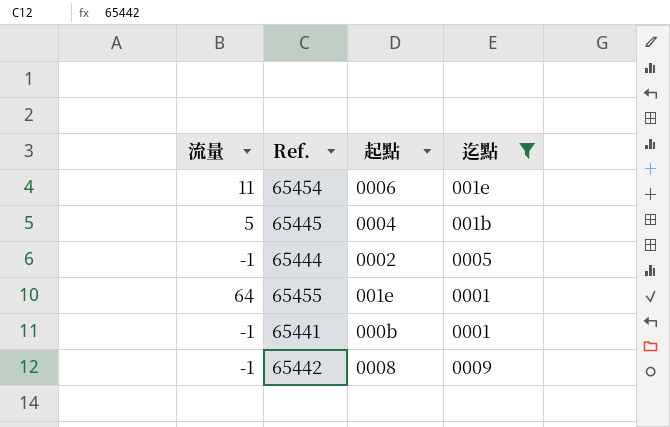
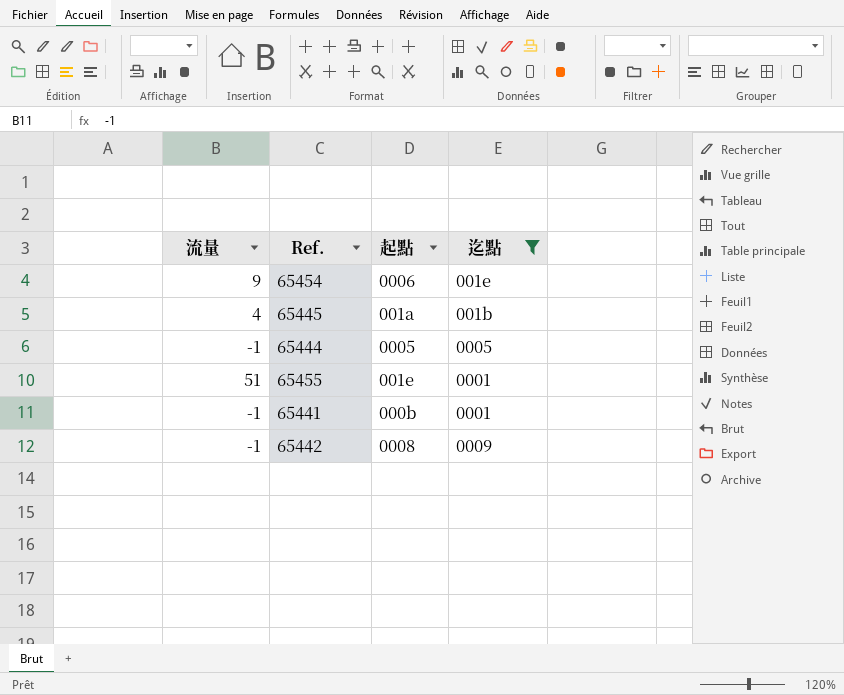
65454 | 流量: 11 -> 9
65445 | 流量: 5 -> 4
65445 | 起點: 0004 -> 001a
65444 | 起點: 0002 -> 0005
65455 | 流量: 64 -> 51

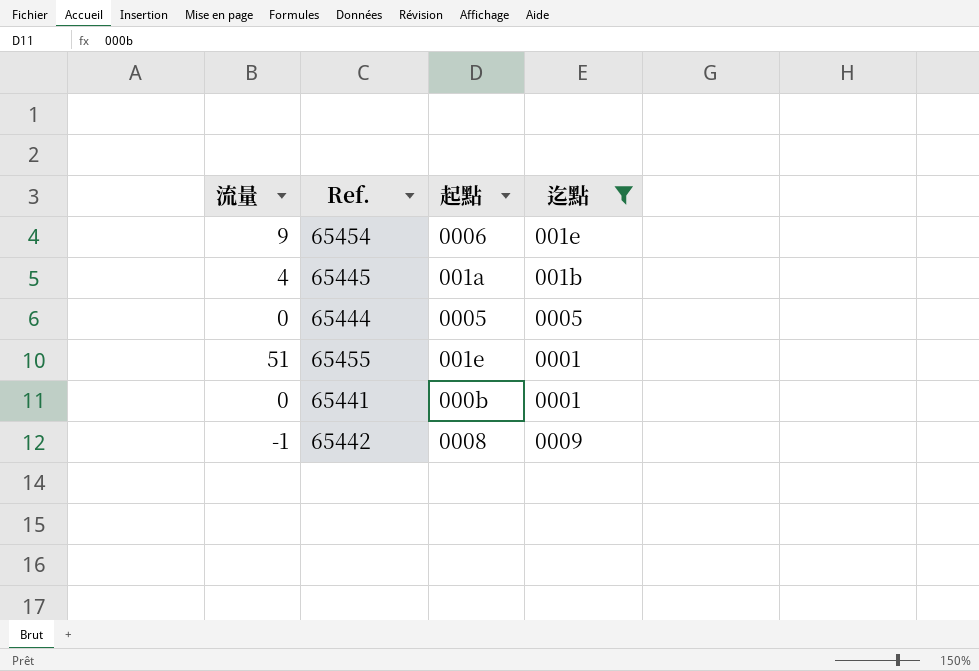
65444 | 流量: -1 -> 0
65441 | 流量: -1 -> 0

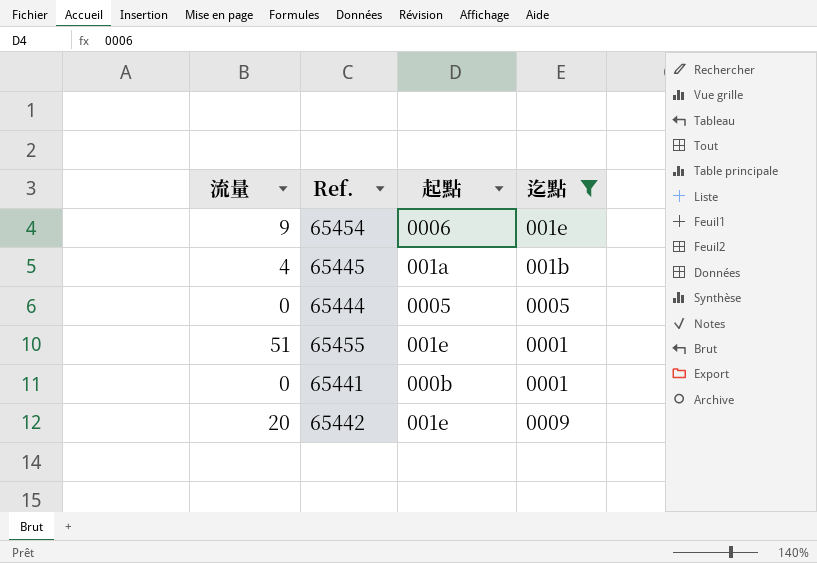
65442 | 流量: -1 -> 20
65442 | 起點: 0008 -> 001e

